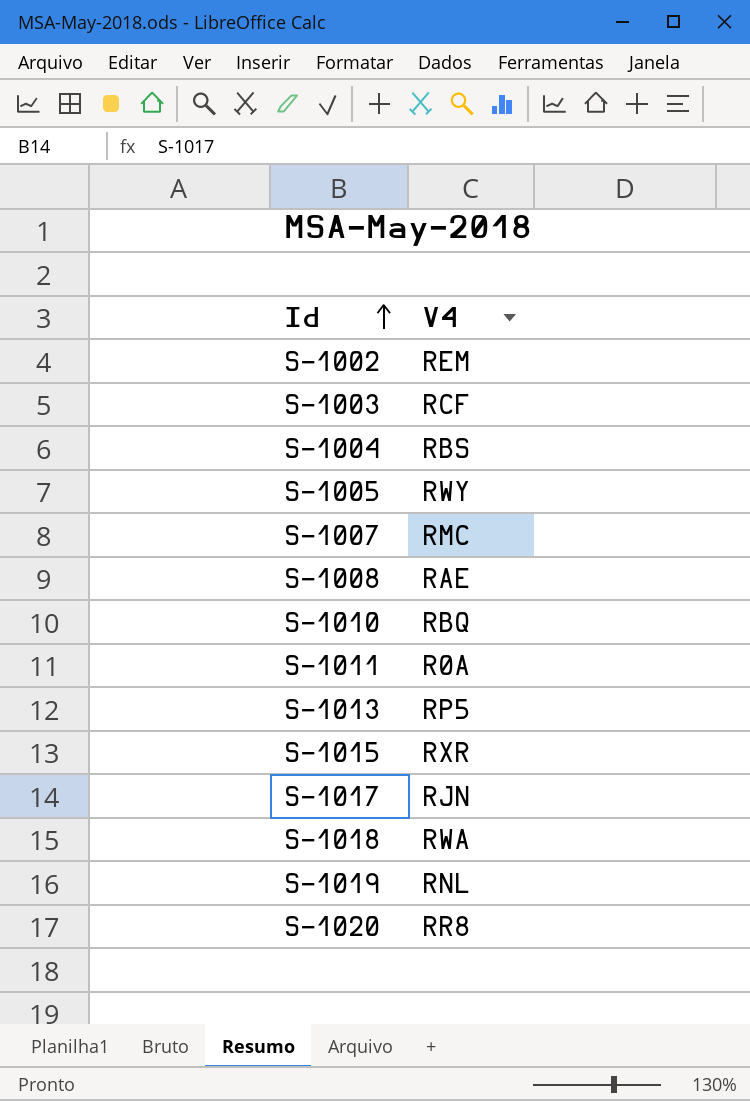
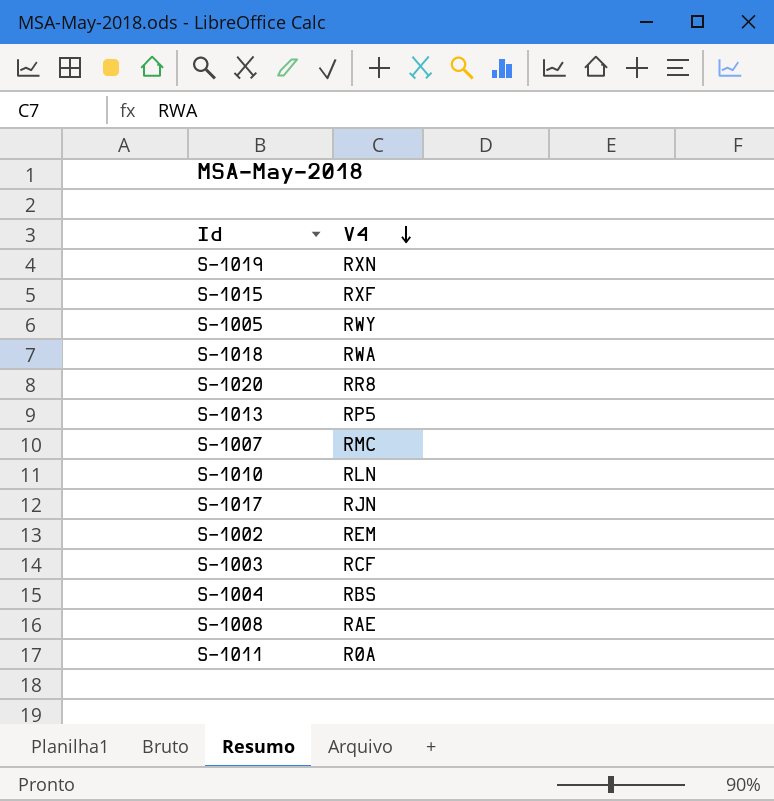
row order: Id ascending -> V4 descending
S-1019 | V4: RNL -> RXN
S-1015 | V4: RXR -> RXF
S-1010 | V4: RBQ -> RLN

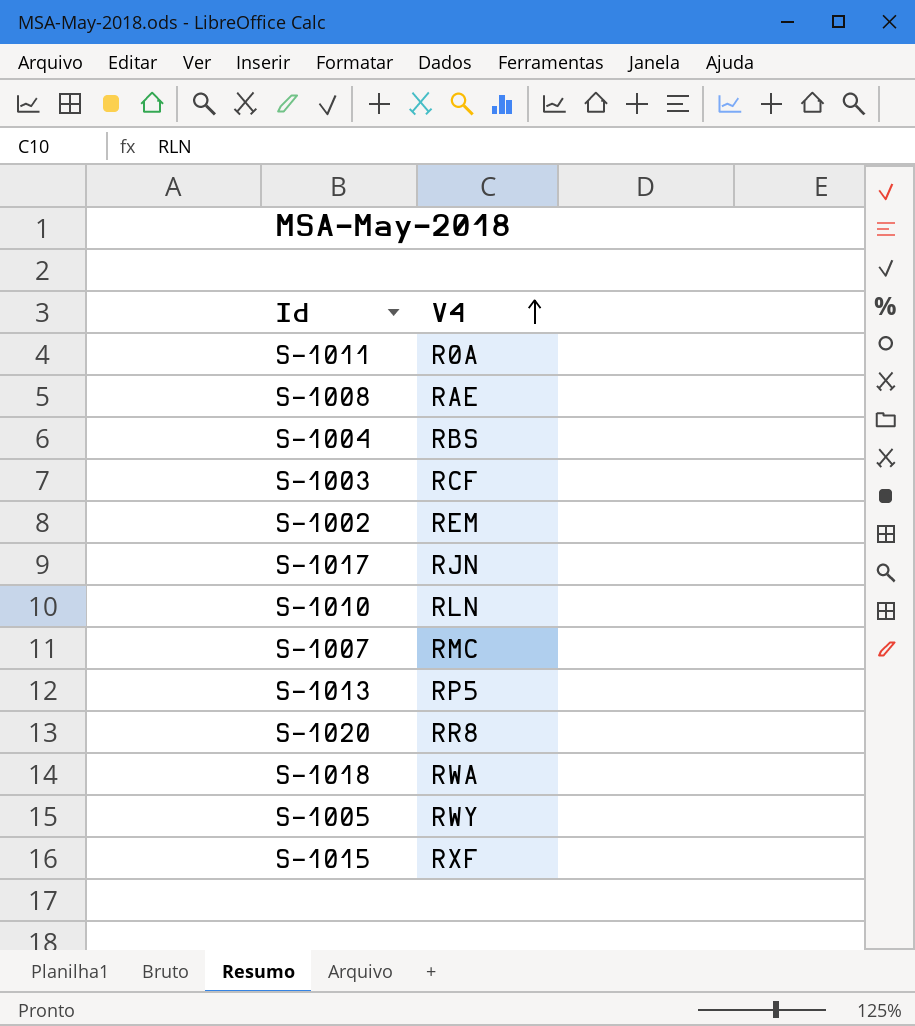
row order: V4 descending -> V4 ascending
row S-1019: RXN -> none

